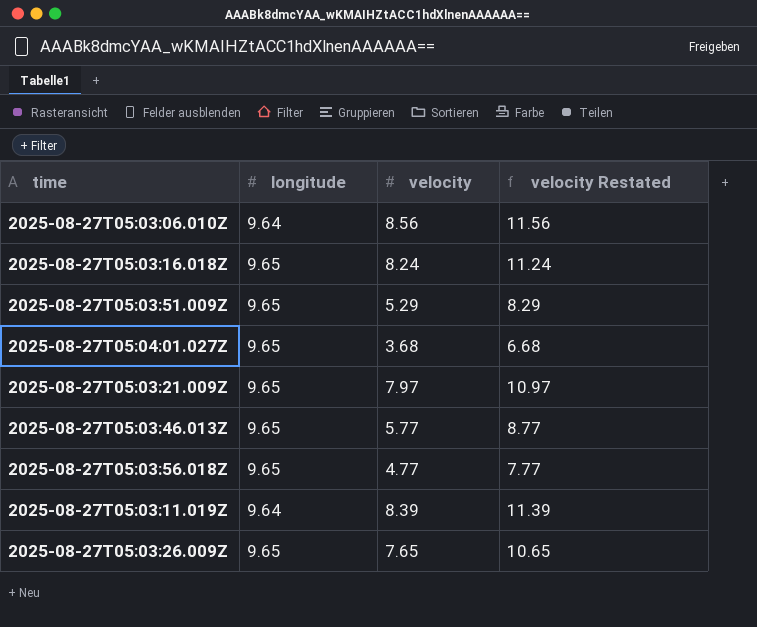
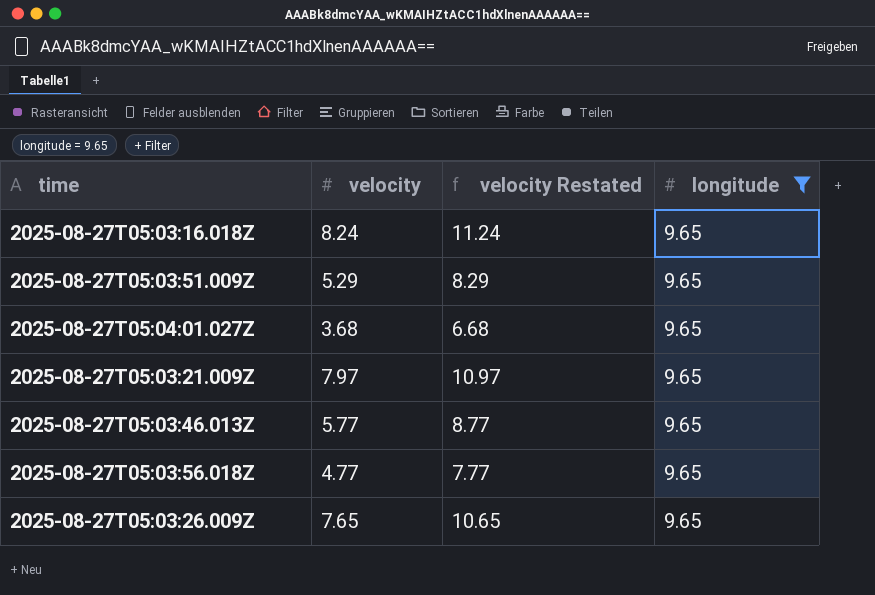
filter: none -> longitude = 9.65
column longitude | position: 2 -> 4

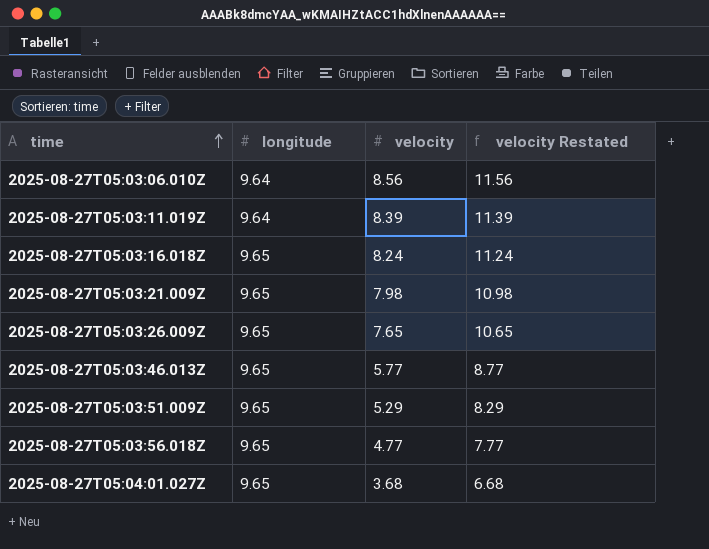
filter: longitude = 9.65 -> none
row order: none -> time ascending
column longitude | position: 4 -> 2
2025-08-27T05:03:21.009Z | velocity: 7.97 -> 7.98
2025-08-27T05:03:21.009Z | velocity Restated: 10.97 -> 10.98

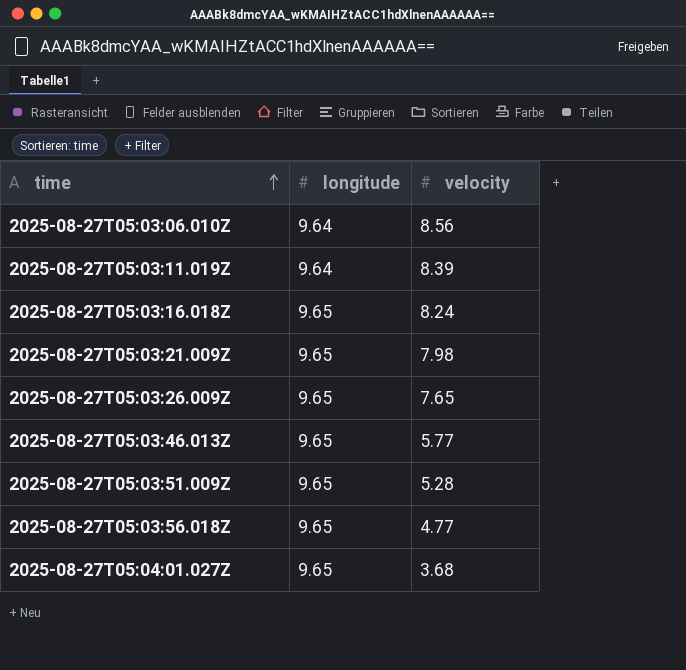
column velocity Restated | formula: [velocity] + 3 -> none
2025-08-27T05:03:51.009Z | velocity: 5.29 -> 5.28

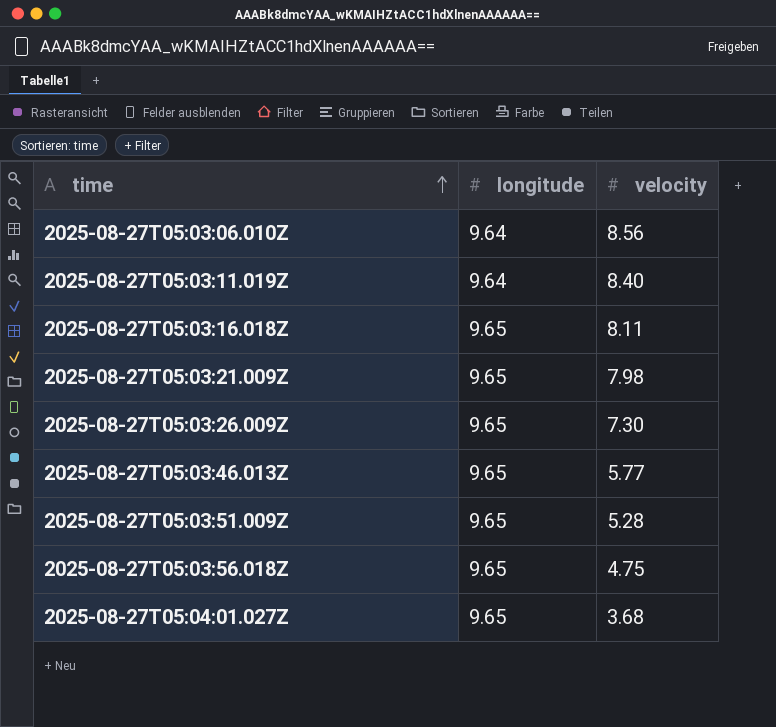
2025-08-27T05:03:11.019Z | velocity: 8.39 -> 8.40
2025-08-27T05:03:16.018Z | velocity: 8.24 -> 8.11
2025-08-27T05:03:26.009Z | velocity: 7.65 -> 7.30
2025-08-27T05:03:56.018Z | velocity: 4.77 -> 4.75

